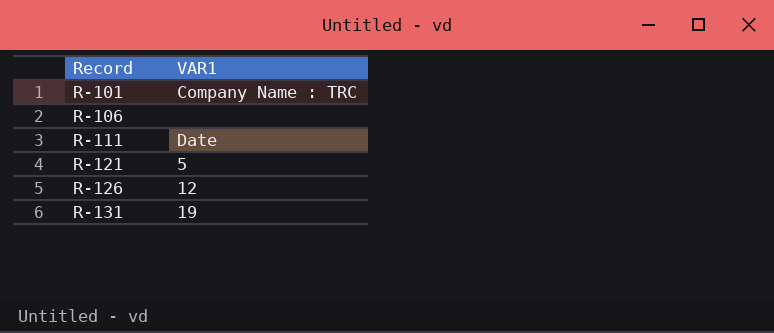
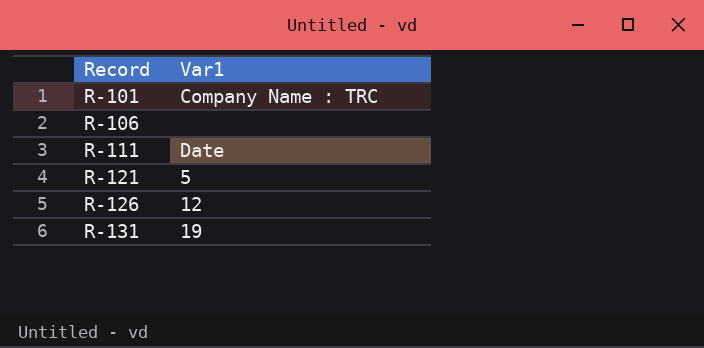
column name: VAR1 -> Var1

